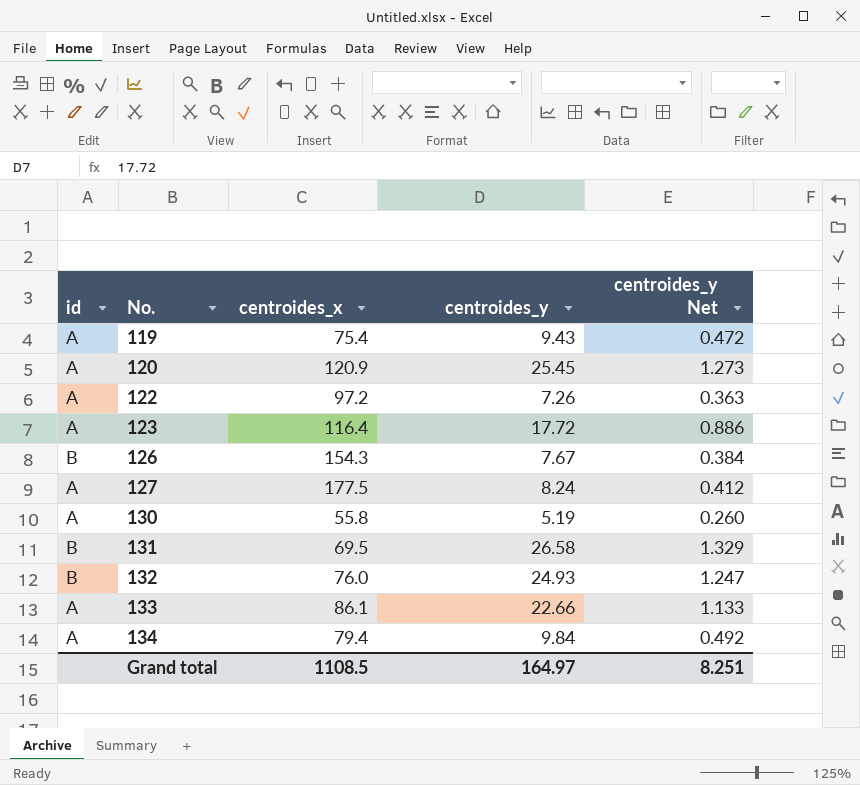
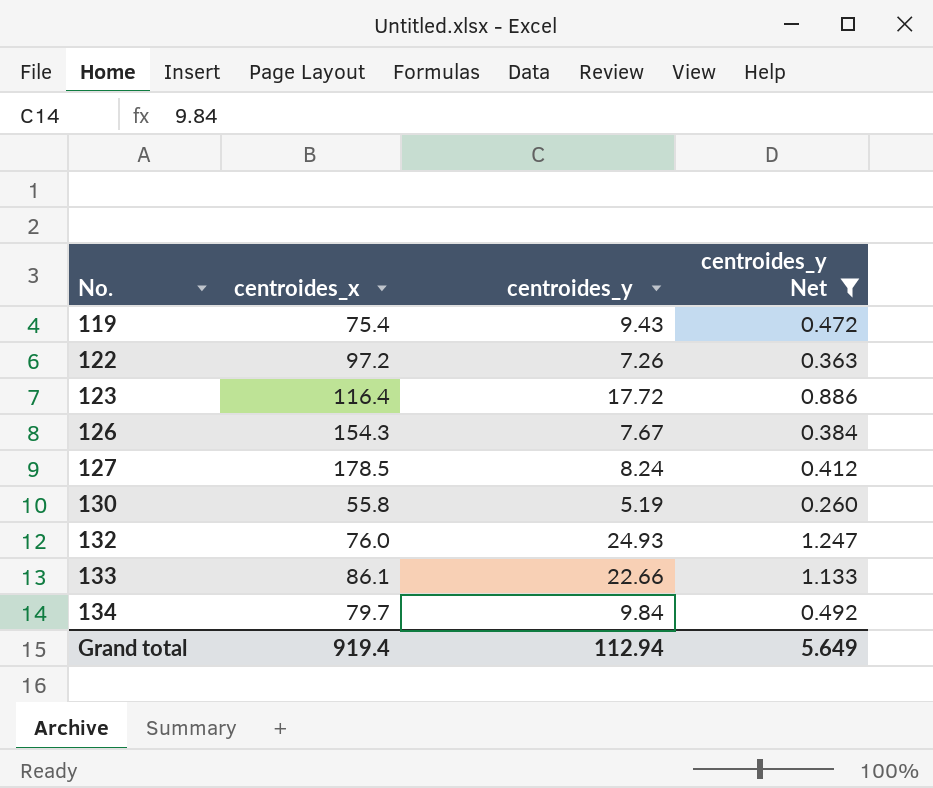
filter: none -> centroides_y Net <= 1.247
column id | position: 1 -> none
127 | centroides_x: 177.5 -> 178.5
134 | centroides_x: 79.4 -> 79.7
Grand total | centroides_x: 1108.5 -> 919.4
Grand total | centroides_y: 164.97 -> 112.94
Grand total | centroides_y Net: 8.251 -> 5.649

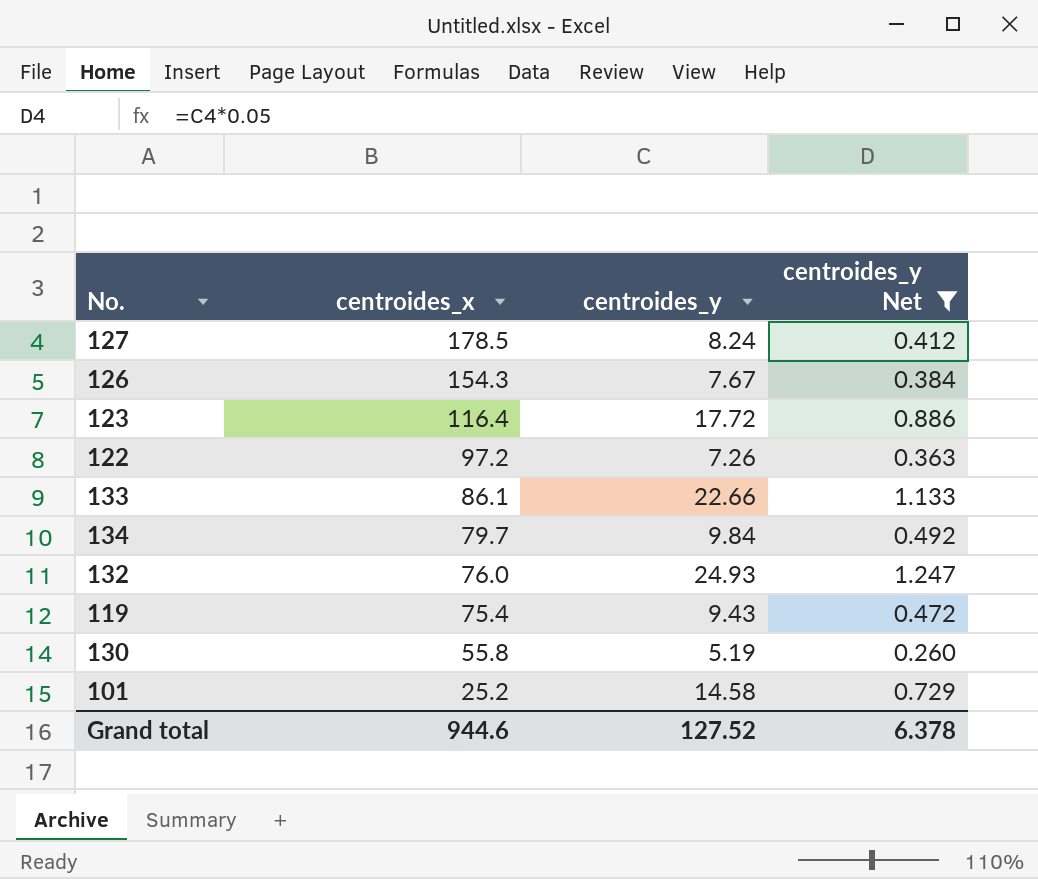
row order: No. ascending -> centroides_x descending
row 101: none -> 25.2 | 14.58 | 0.729
Grand total | centroides_x: 919.4 -> 944.6
Grand total | centroides_y: 112.94 -> 127.52
Grand total | centroides_y Net: 5.649 -> 6.378

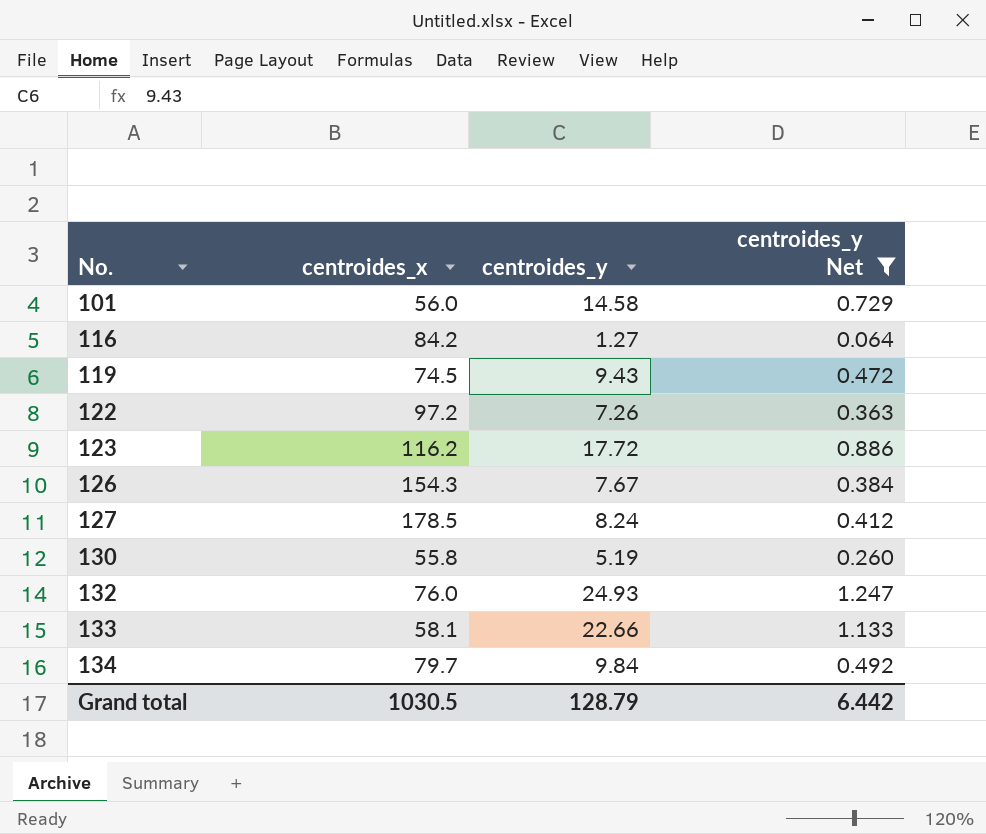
row order: centroides_x descending -> No. ascending
101 | centroides_x: 25.2 -> 56.0
row 116: none -> 84.2 | 1.27 | 0.064
119 | centroides_x: 75.4 -> 74.5
123 | centroides_x: 116.4 -> 116.2
133 | centroides_x: 86.1 -> 58.1
Grand total | centroides_x: 944.6 -> 1030.5
Grand total | centroides_y: 127.52 -> 128.79
Grand total | centroides_y Net: 6.378 -> 6.442

